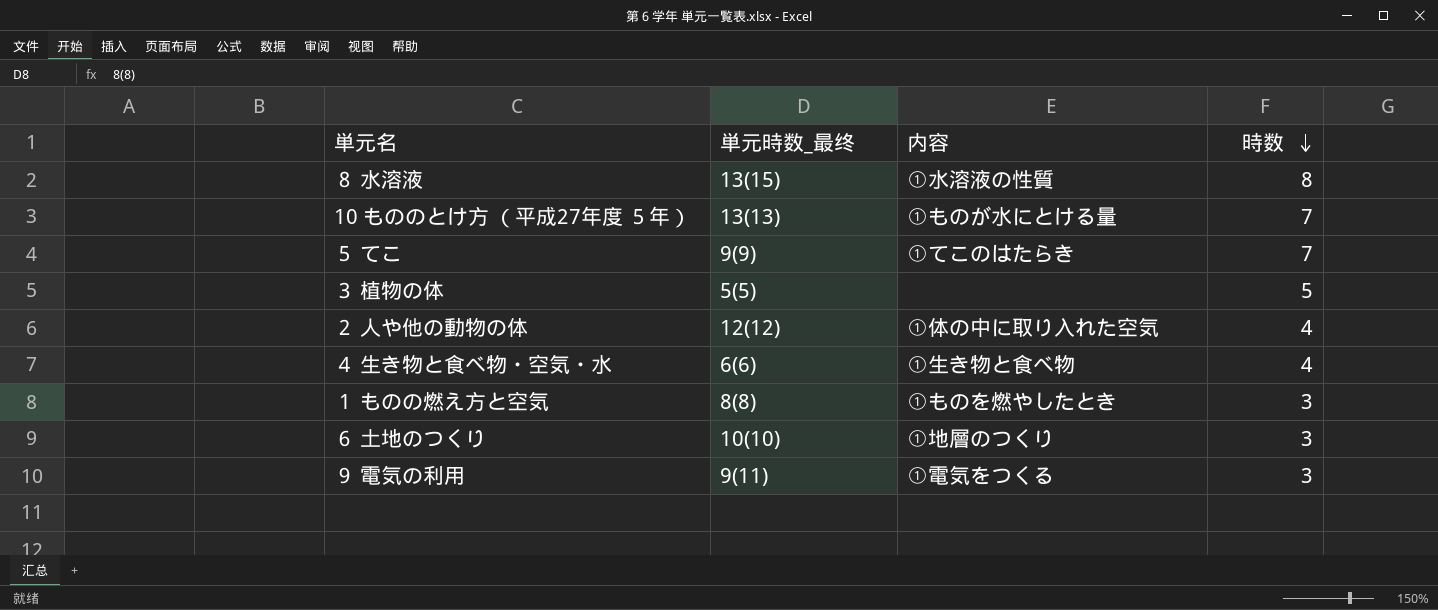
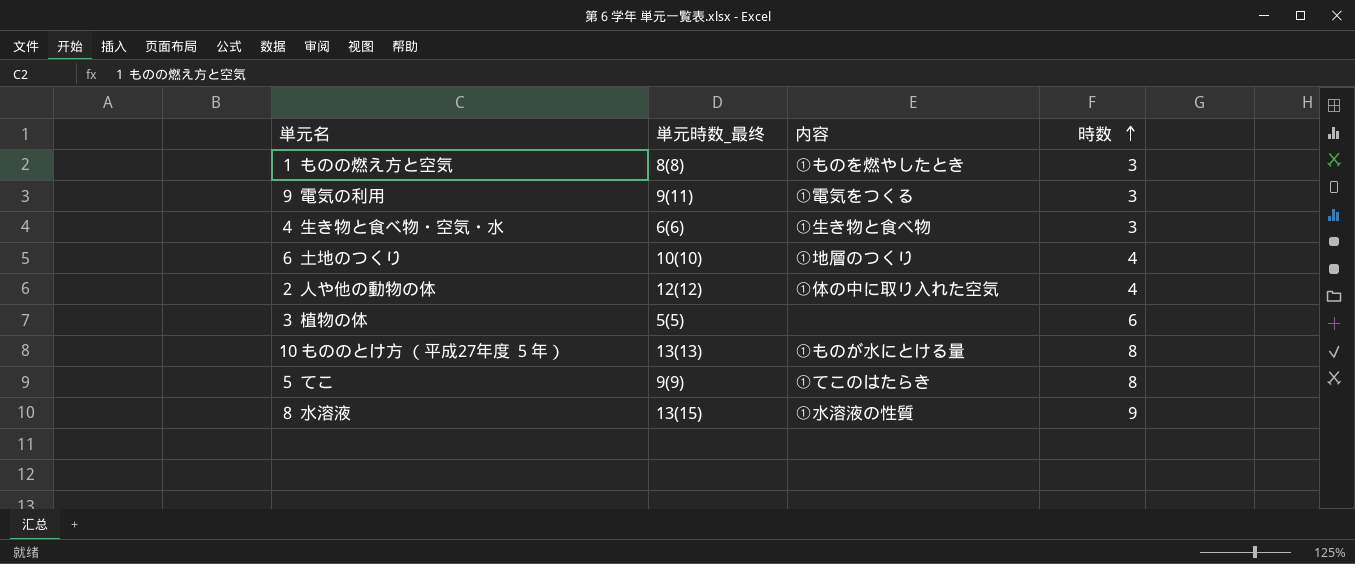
row order: 時数 descending -> 時数 ascending
４ 生き物と食べ物・空気・水 | 時数: 4 -> 3
６ 土地のつくり | 時数: 3 -> 4
３ 植物の体 | 時数: 5 -> 6
10 もののとけ方 （平成27年度 ５年） | 時数: 7 -> 8
５ てこ | 時数: 7 -> 8
８ 水溶液 | 時数: 8 -> 9

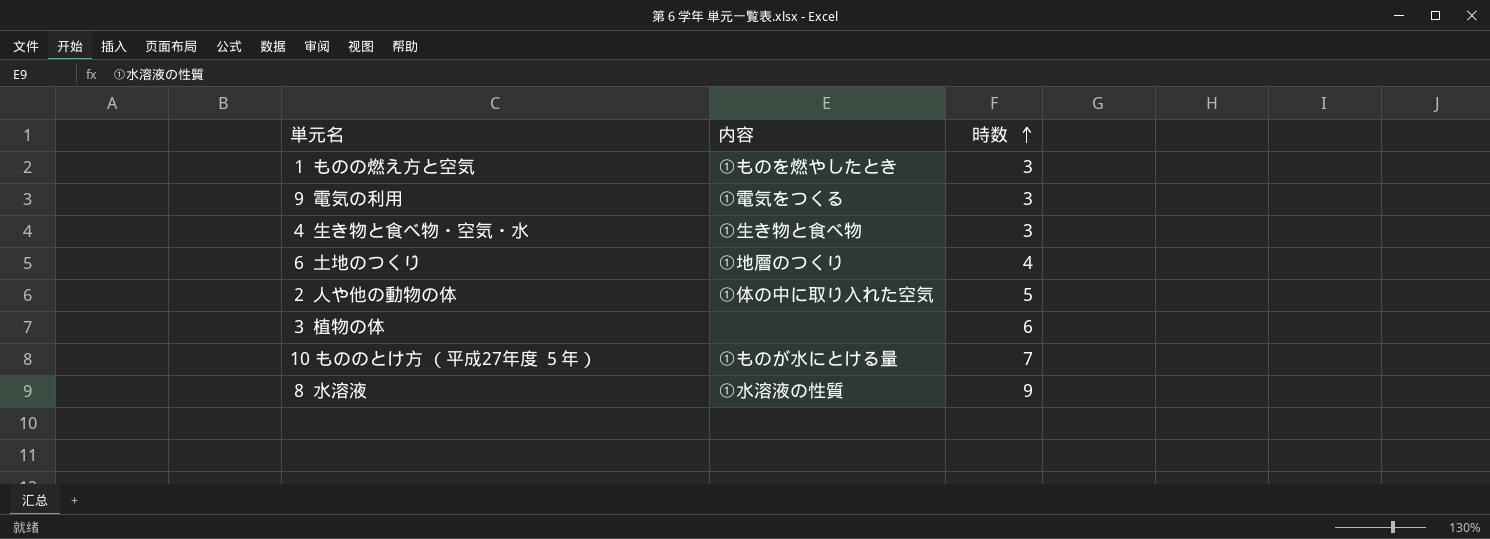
column 単元時数_最终 | position: 2 -> none
row ５ てこ: 9(9) | ①てこのはたらき | 8 -> none
２ 人や他の動物の体 | 時数: 4 -> 5
10 もののとけ方 （平成27年度 ５年） | 時数: 8 -> 7

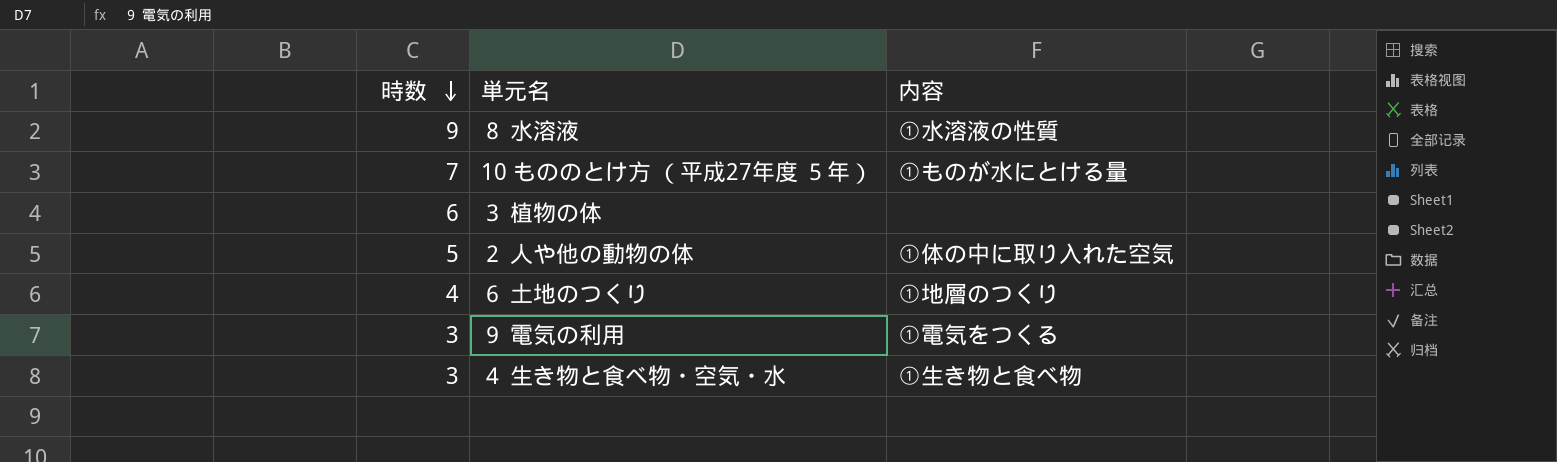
row order: 時数 ascending -> 時数 descending
column 時数 | position: 3 -> 1
row １ ものの燃え方と空気: ①ものを燃やしたとき | 3 -> none

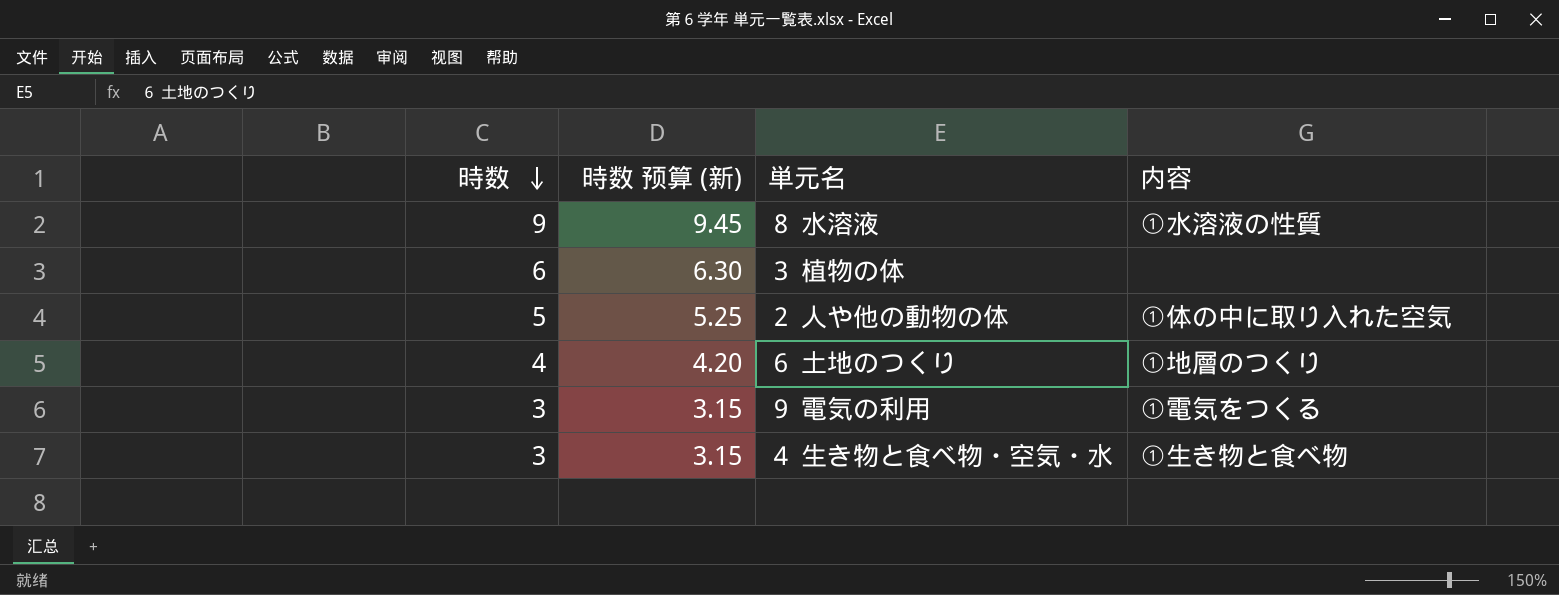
column 時数 预算 (新) | formula: none -> [時数] * 1.05
row 10 もののとけ方 （平成27年度 ５年）: 7 | ①ものが水にとける量 -> none

